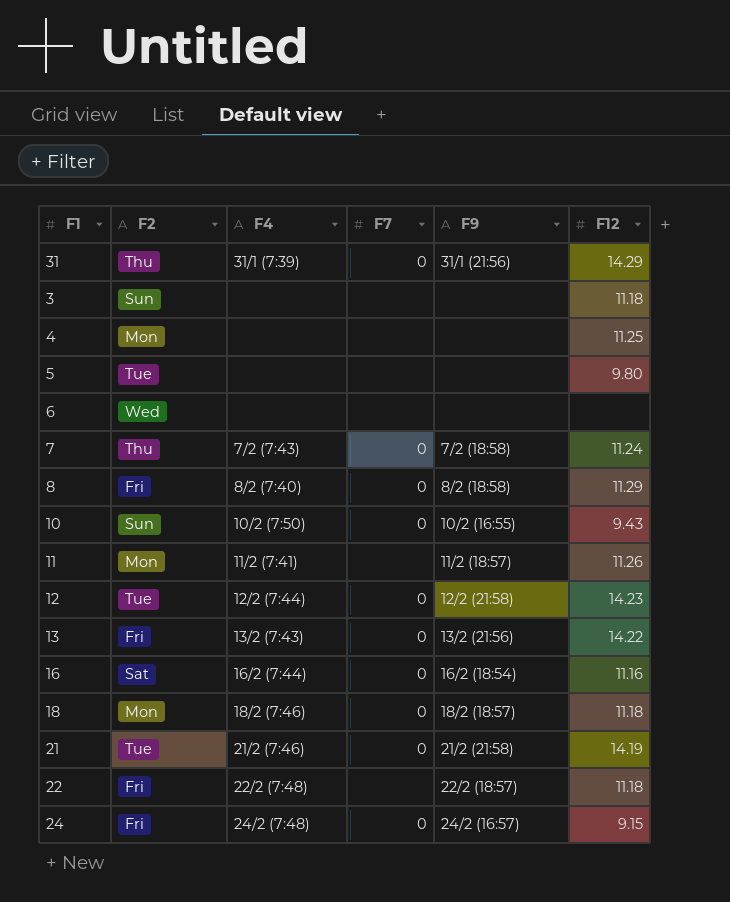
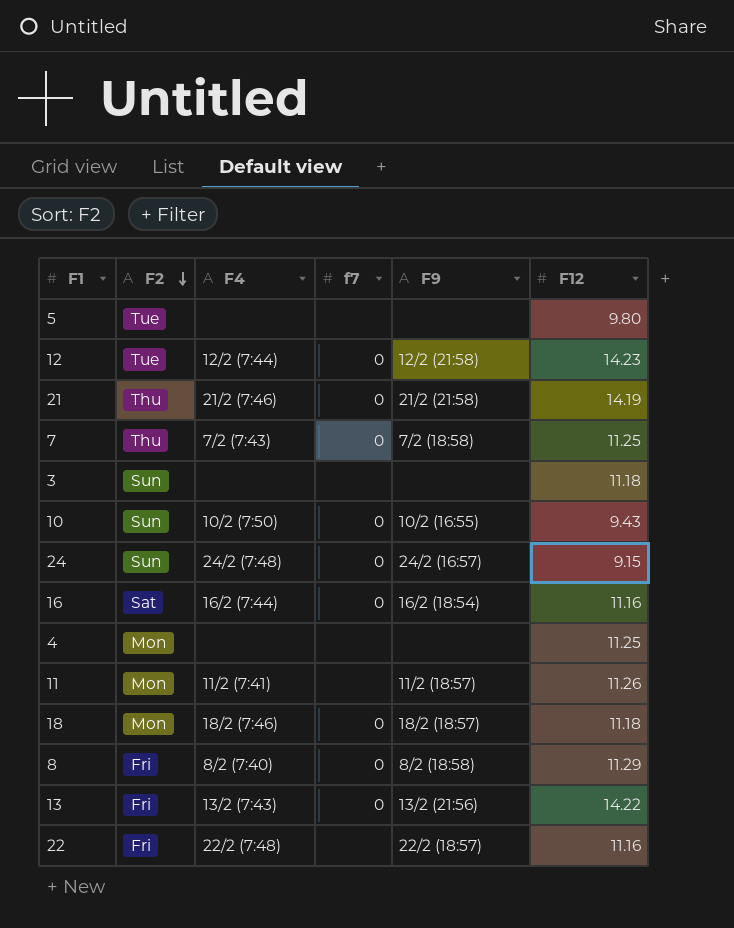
row order: none -> F2 descending
column name: F7 -> f7
row 31: Thu | 31/1 (7:39) | 0 | 31/1 (21:56) | 14.29 -> none
row 6: Wed | none | none | none | none -> none
21 | F2: Tue -> Thu
7 | F12: 11.24 -> 11.25
24 | F2: Fri -> Sun
22 | F12: 11.18 -> 11.16

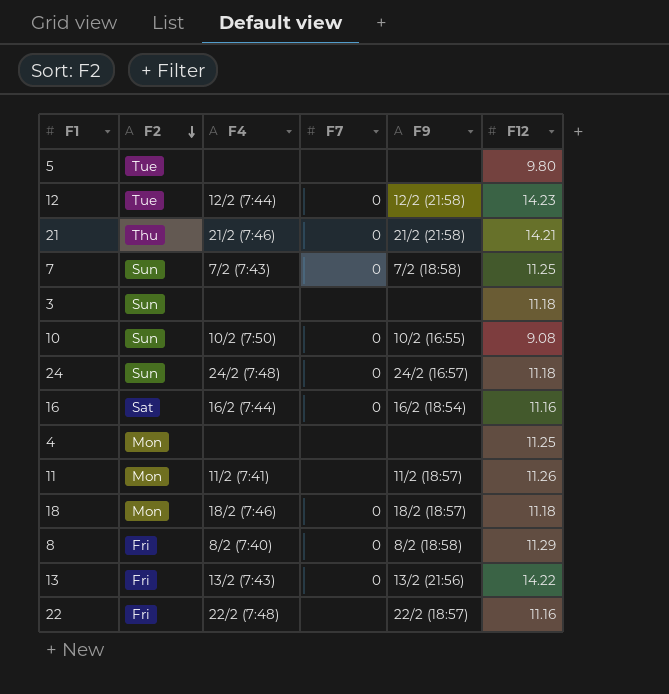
column name: f7 -> F7
21 | F12: 14.19 -> 14.21
7 | F2: Thu -> Sun
10 | F12: 9.43 -> 9.08
24 | F12: 9.15 -> 11.18

